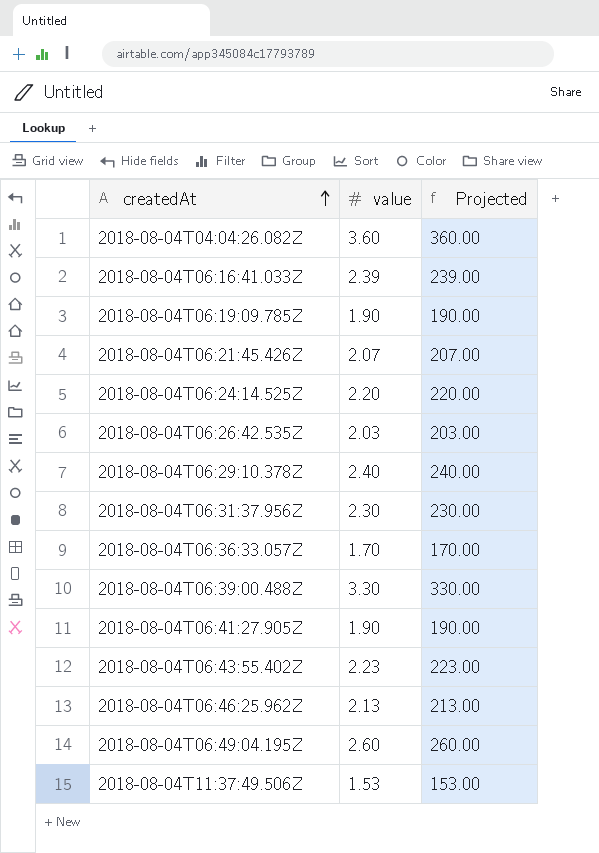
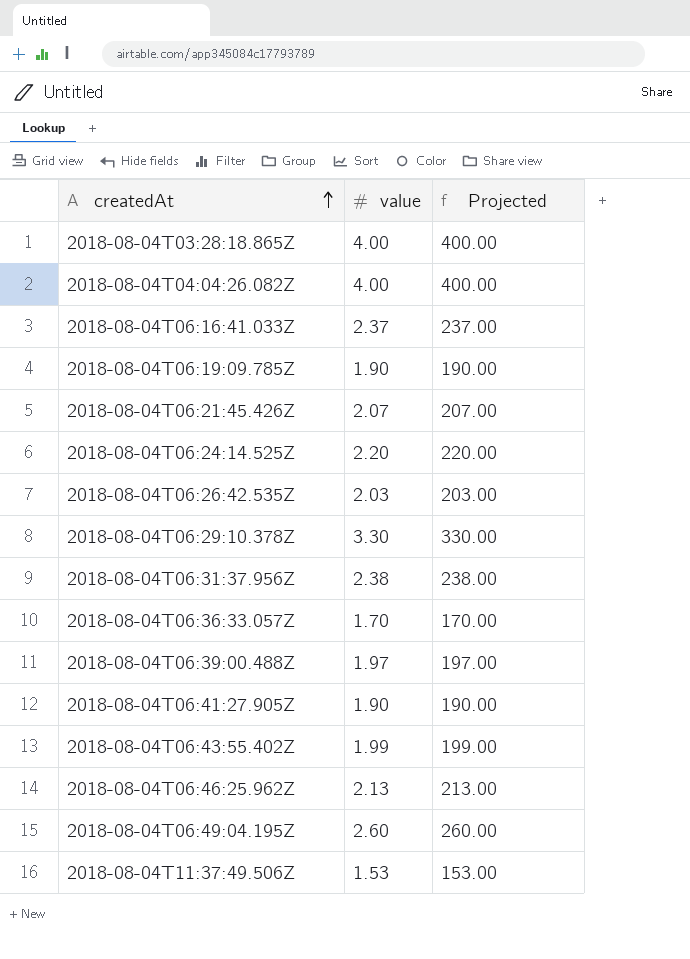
row 2018-08-04T03:28:18.865Z: none -> 4.00 | 400.00
2018-08-04T04:04:26.082Z | value: 3.60 -> 4.00
2018-08-04T04:04:26.082Z | Projected: 360.00 -> 400.00
2018-08-04T06:16:41.033Z | value: 2.39 -> 2.37
2018-08-04T06:16:41.033Z | Projected: 239.00 -> 237.00
2018-08-04T06:29:10.378Z | value: 2.40 -> 3.30
2018-08-04T06:29:10.378Z | Projected: 240.00 -> 330.00
2018-08-04T06:31:37.956Z | value: 2.30 -> 2.38
2018-08-04T06:31:37.956Z | Projected: 230.00 -> 238.00
2018-08-04T06:39:00.488Z | value: 3.30 -> 1.97
2018-08-04T06:39:00.488Z | Projected: 330.00 -> 197.00
2018-08-04T06:43:55.402Z | value: 2.23 -> 1.99
2018-08-04T06:43:55.402Z | Projected: 223.00 -> 199.00

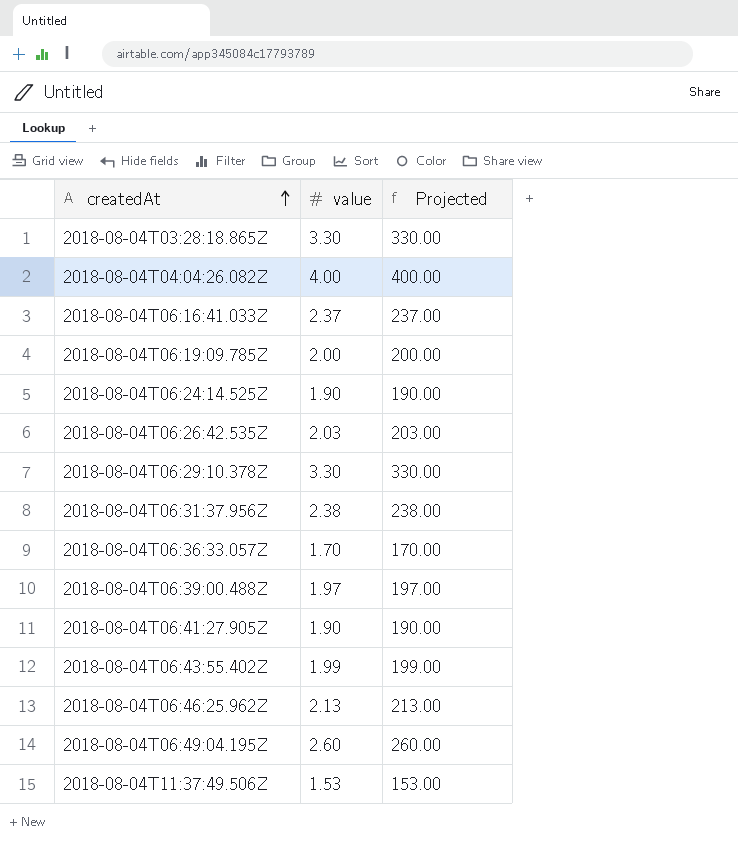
row 2018-08-04T06:21:45.426Z: 2.07 | 207.00 -> none
2018-08-04T03:28:18.865Z | value: 4.00 -> 3.30
2018-08-04T03:28:18.865Z | Projected: 400.00 -> 330.00
2018-08-04T06:19:09.785Z | value: 1.90 -> 2.00
2018-08-04T06:19:09.785Z | Projected: 190.00 -> 200.00
2018-08-04T06:24:14.525Z | value: 2.20 -> 1.90
2018-08-04T06:24:14.525Z | Projected: 220.00 -> 190.00

